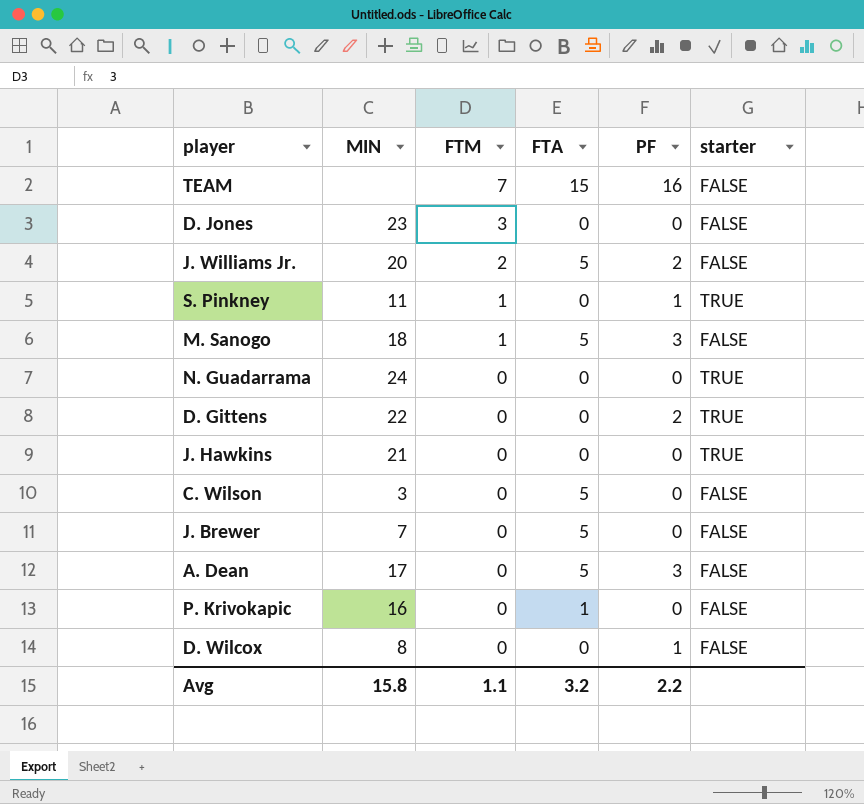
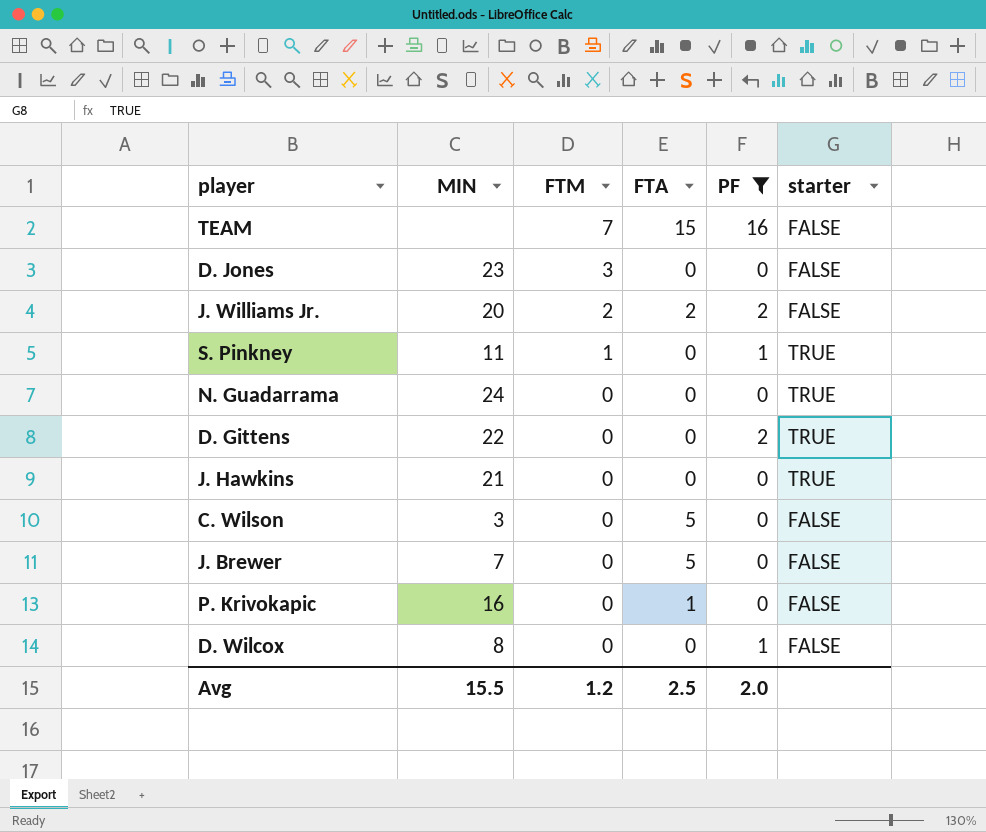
filter: none -> PF != 3
J. Williams Jr. | FTA: 5 -> 2
Avg | MIN: 15.8 -> 15.5
Avg | FTM: 1.1 -> 1.2
Avg | FTA: 3.2 -> 2.5
Avg | PF: 2.2 -> 2.0

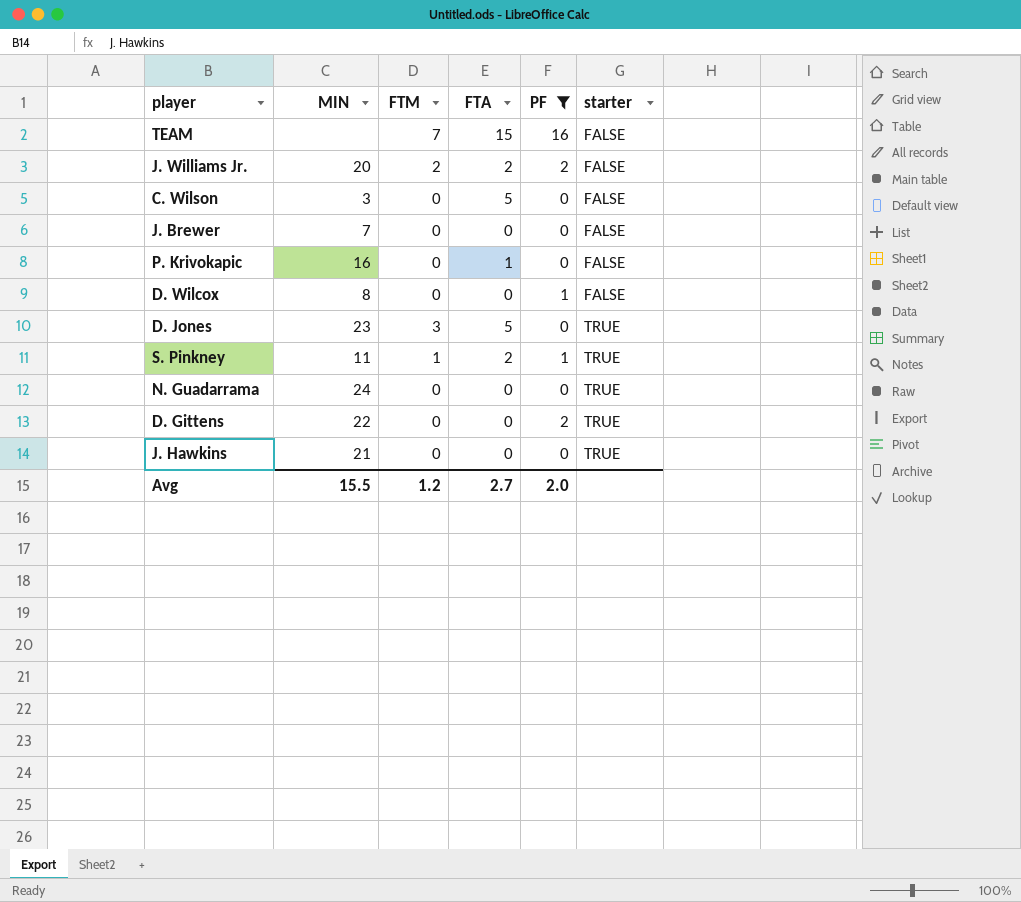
row order: FTM descending -> starter ascending
J. Brewer | FTA: 5 -> 0
D. Jones | FTA: 0 -> 5
D. Jones | starter: FALSE -> TRUE
S. Pinkney | FTA: 0 -> 2
Avg | FTA: 2.5 -> 2.7

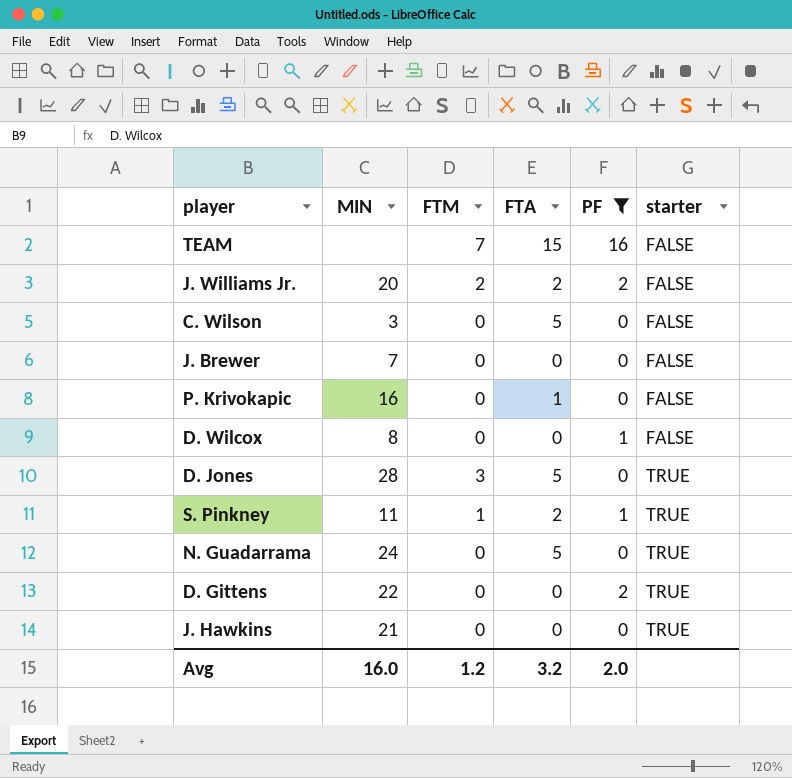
D. Jones | MIN: 23 -> 28
N. Guadarrama | FTA: 0 -> 5
Avg | MIN: 15.5 -> 16.0
Avg | FTA: 2.7 -> 3.2

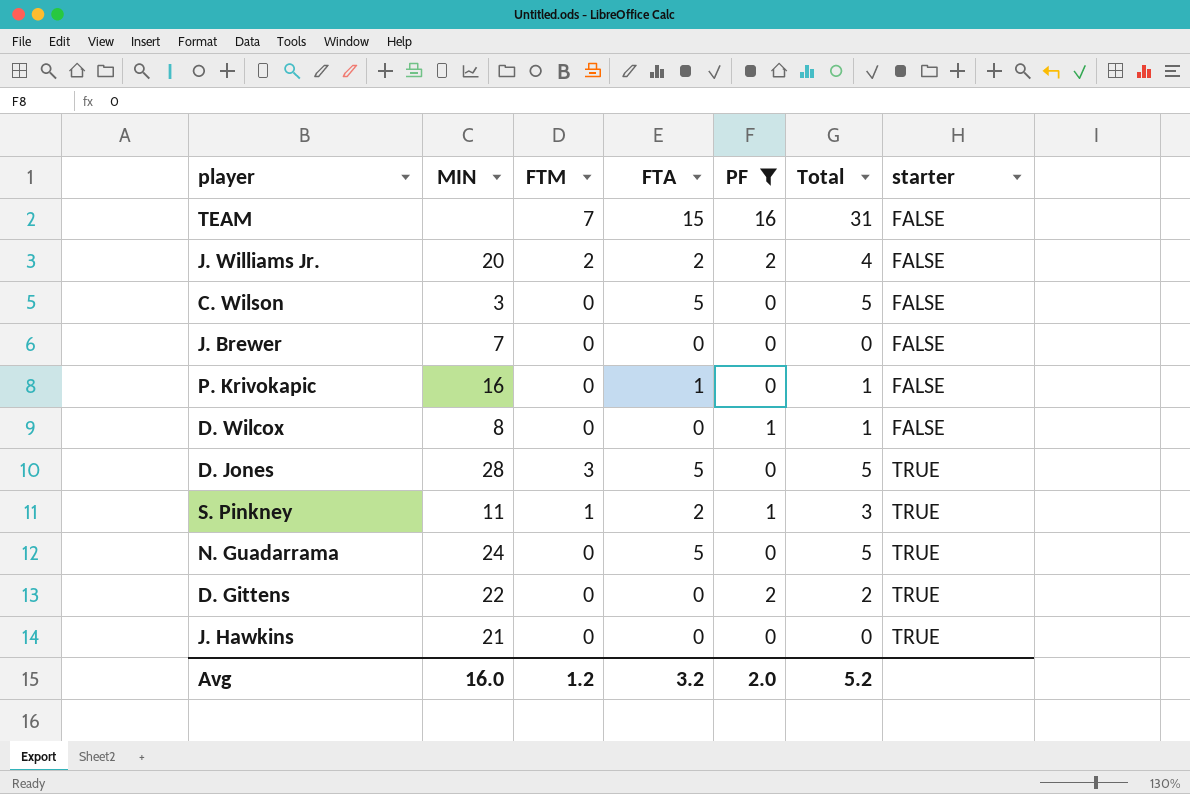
column Total | formula: none -> [FTA] + [PF]

